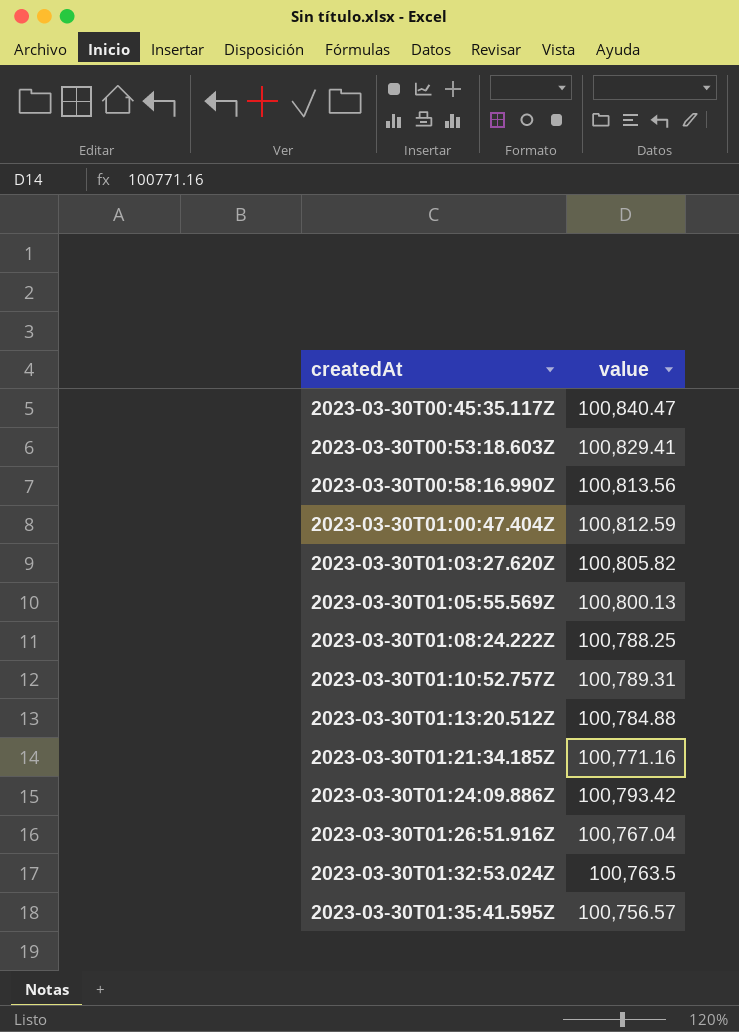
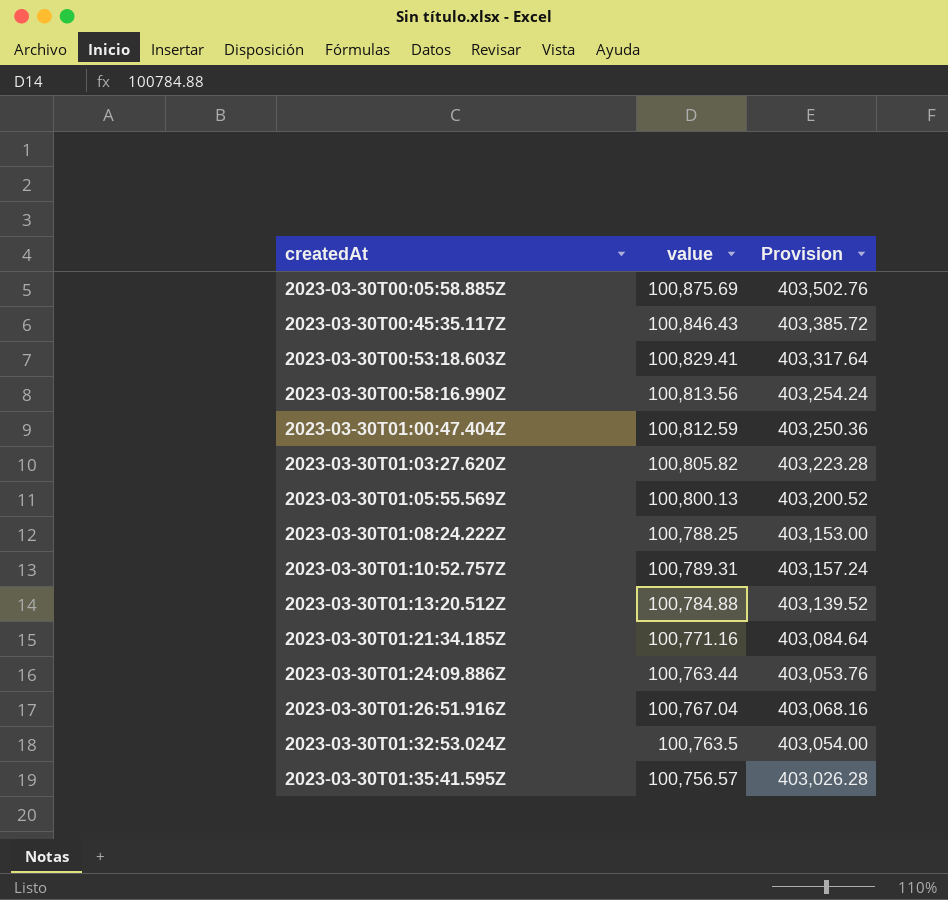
column Provision | formula: none -> [value] * 4
row 2023-03-30T00:05:58.885Z: none -> 100,875.69 | 403,502.76
2023-03-30T00:45:35.117Z | value: 100,840.47 -> 100,846.43
2023-03-30T01:24:09.886Z | value: 100,793.42 -> 100,763.44

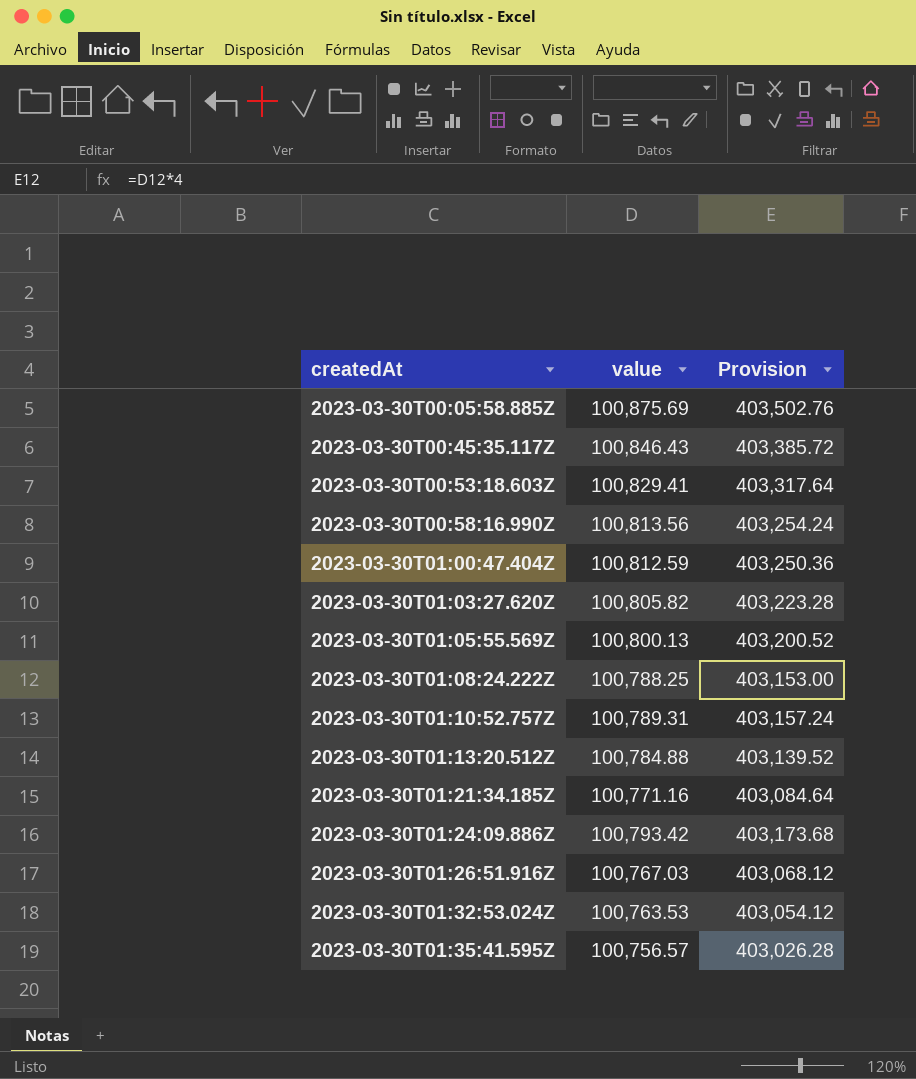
2023-03-30T01:24:09.886Z | value: 100,763.44 -> 100,793.42
2023-03-30T01:24:09.886Z | Provision: 403,053.76 -> 403,173.68
2023-03-30T01:26:51.916Z | value: 100,767.04 -> 100,767.03
2023-03-30T01:26:51.916Z | Provision: 403,068.16 -> 403,068.12
2023-03-30T01:32:53.024Z | value: 100,763.5 -> 100,763.53
2023-03-30T01:32:53.024Z | Provision: 403,054.00 -> 403,054.12

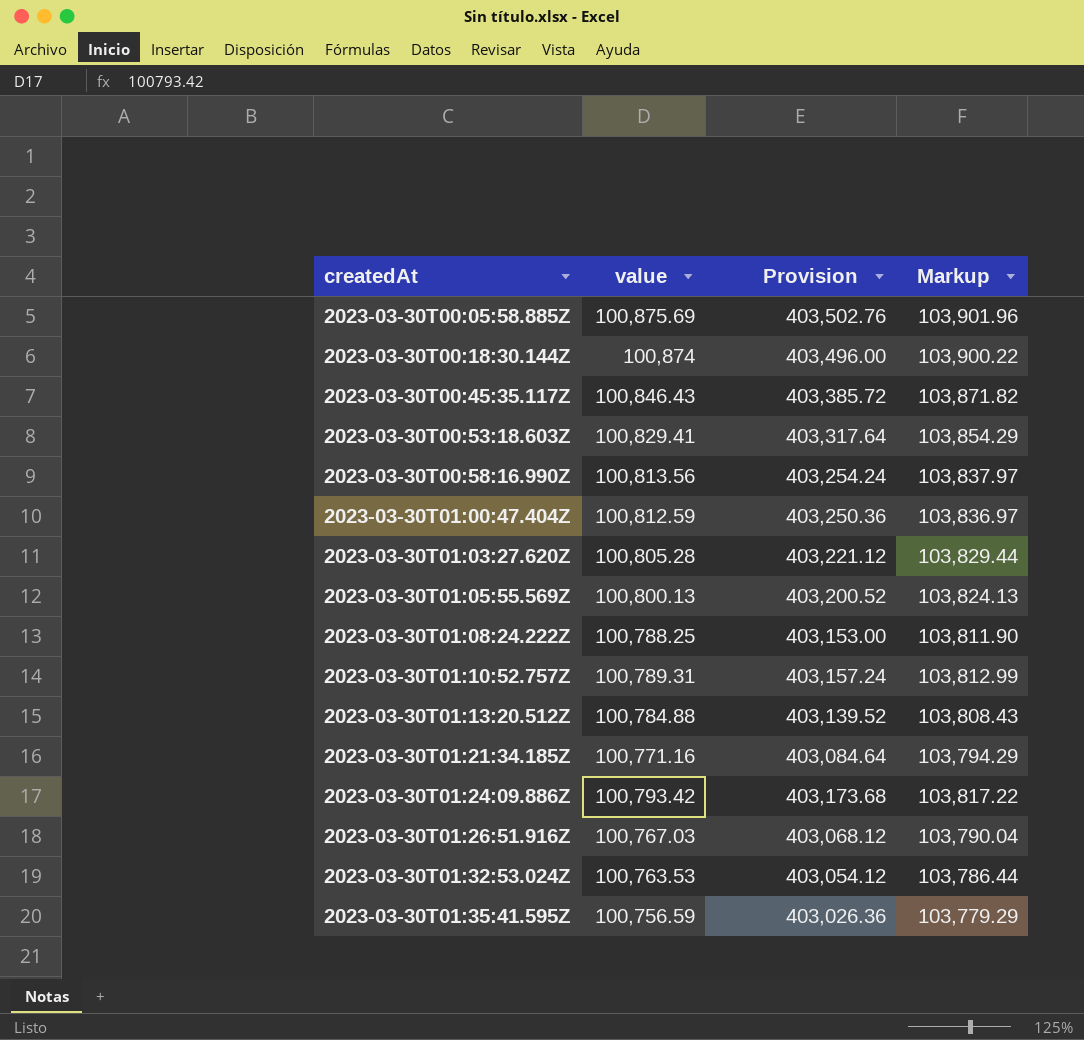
column Markup | formula: none -> [value] * 1.03
row 2023-03-30T00:18:30.144Z: none -> 100,874 | 403,496.00 | 103,900.22
2023-03-30T01:03:27.620Z | value: 100,805.82 -> 100,805.28
2023-03-30T01:03:27.620Z | Provision: 403,223.28 -> 403,221.12
2023-03-30T01:35:41.595Z | value: 100,756.57 -> 100,756.59
2023-03-30T01:35:41.595Z | Provision: 403,026.28 -> 403,026.36

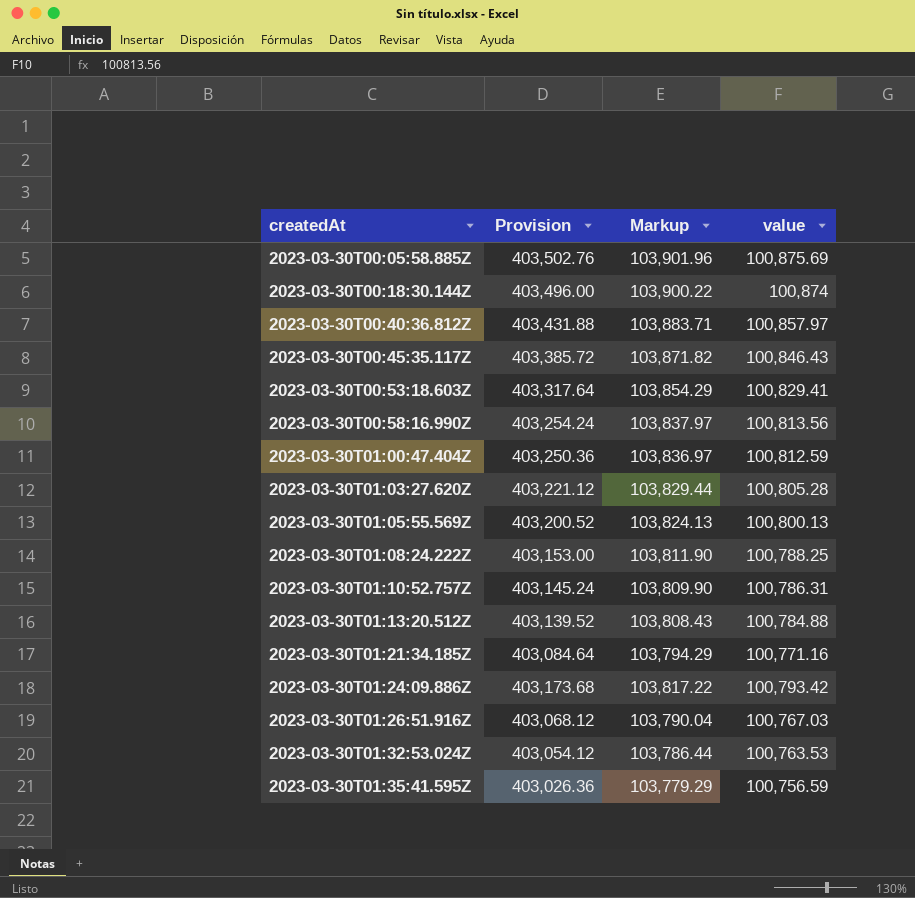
column value | position: 2 -> 4
row 2023-03-30T00:40:36.812Z: none -> 403,431.88 | 103,883.71 | 100,857.97
2023-03-30T01:10:52.757Z | Provision: 403,157.24 -> 403,145.24
2023-03-30T01:10:52.757Z | Markup: 103,812.99 -> 103,809.90
2023-03-30T01:10:52.757Z | value: 100,789.31 -> 100,786.31

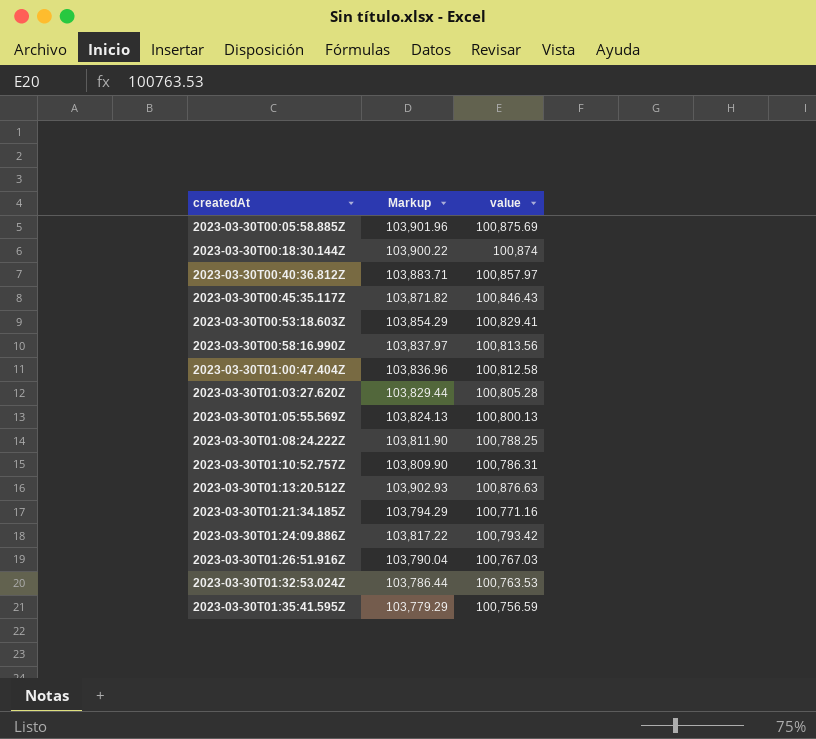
column Provision | formula: [value] * 4 -> none
2023-03-30T01:00:47.404Z | Markup: 103,836.97 -> 103,836.96
2023-03-30T01:00:47.404Z | value: 100,812.59 -> 100,812.58
2023-03-30T01:13:20.512Z | Markup: 103,808.43 -> 103,902.93
2023-03-30T01:13:20.512Z | value: 100,784.88 -> 100,876.63

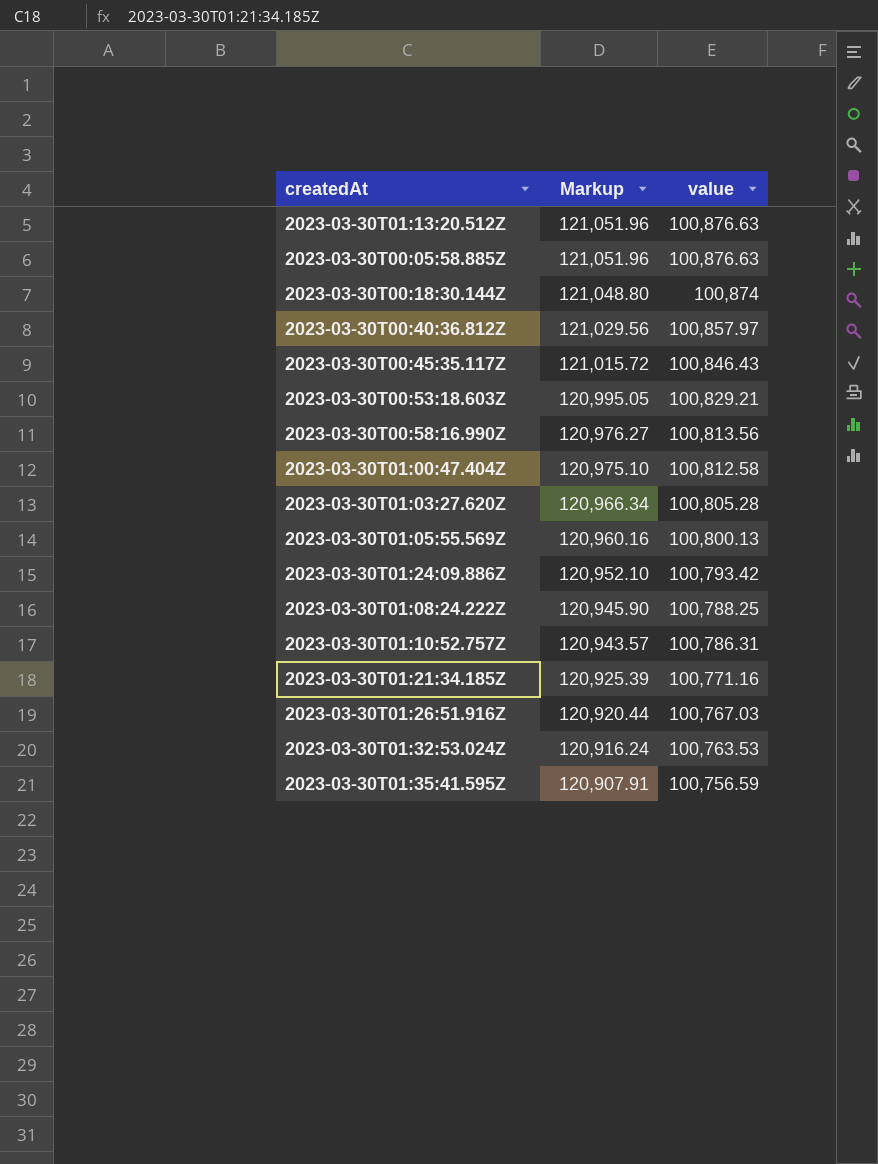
row order: createdAt ascending -> Markup descending
column Markup | formula: [value] * 1.03 -> [value] * 1.2
2023-03-30T00:05:58.885Z | value: 100,875.69 -> 100,876.63
2023-03-30T00:53:18.603Z | value: 100,829.41 -> 100,829.21

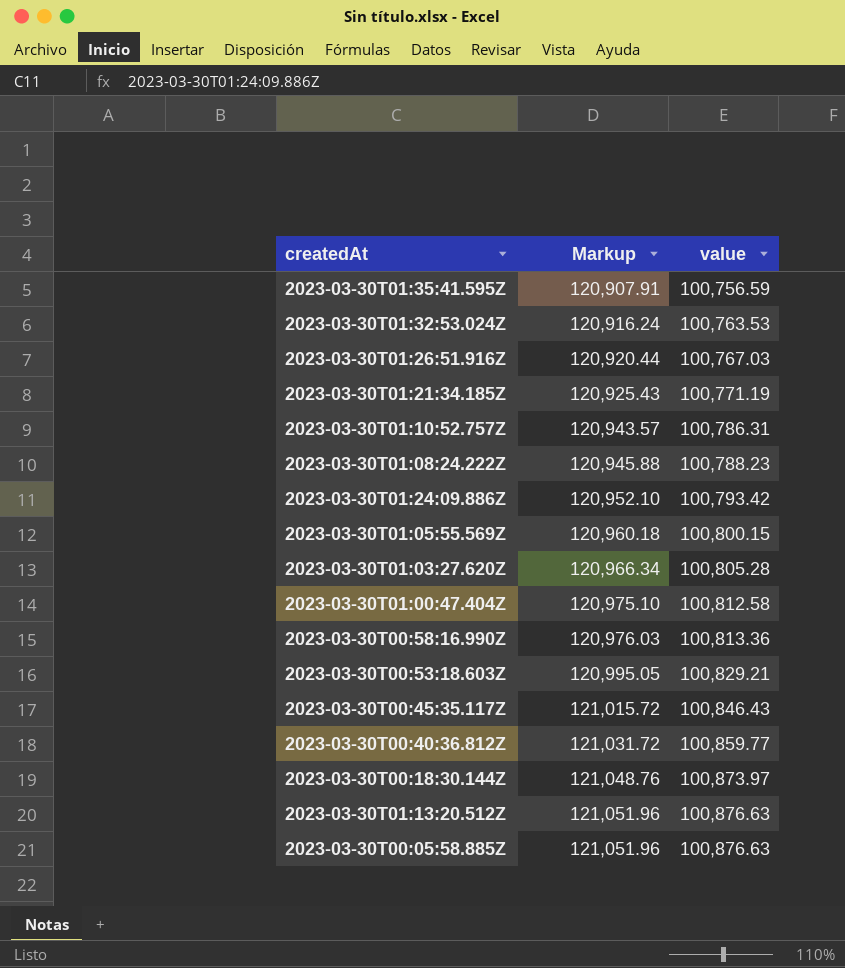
row order: Markup descending -> Markup ascending
2023-03-30T01:21:34.185Z | Markup: 120,925.39 -> 120,925.43
2023-03-30T01:21:34.185Z | value: 100,771.16 -> 100,771.19
2023-03-30T01:08:24.222Z | Markup: 120,945.90 -> 120,945.88
2023-03-30T01:08:24.222Z | value: 100,788.25 -> 100,788.23
2023-03-30T01:05:55.569Z | Markup: 120,960.16 -> 120,960.18
2023-03-30T01:05:55.569Z | value: 100,800.13 -> 100,800.15
2023-03-30T00:58:16.990Z | Markup: 120,976.27 -> 120,976.03
2023-03-30T00:58:16.990Z | value: 100,813.56 -> 100,813.36
2023-03-30T00:40:36.812Z | Markup: 121,029.56 -> 121,031.72
2023-03-30T00:40:36.812Z | value: 100,857.97 -> 100,859.77
2023-03-30T00:18:30.144Z | Markup: 121,048.80 -> 121,048.76
2023-03-30T00:18:30.144Z | value: 100,874 -> 100,873.97

